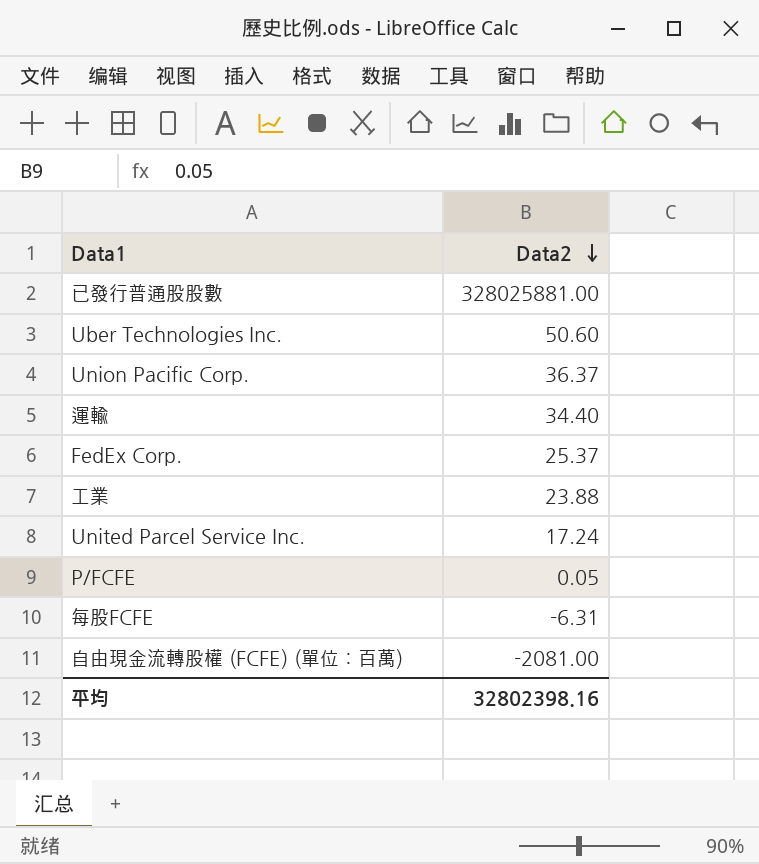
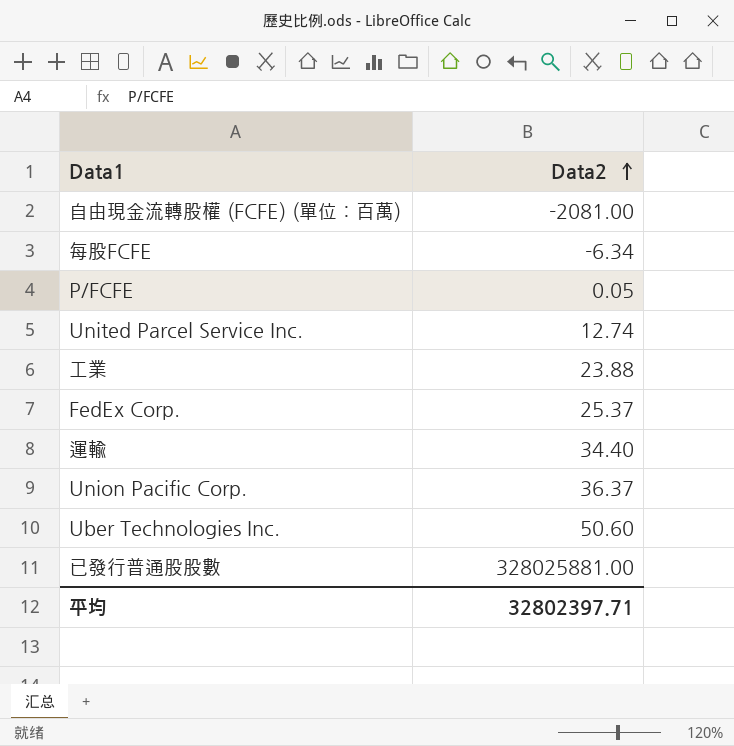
row order: Data2 descending -> Data2 ascending
每股FCFE | Data2: -6.31 -> -6.34
United Parcel Service Inc. | Data2: 17.24 -> 12.74
平均 | Data2: 32802398.16 -> 32802397.71

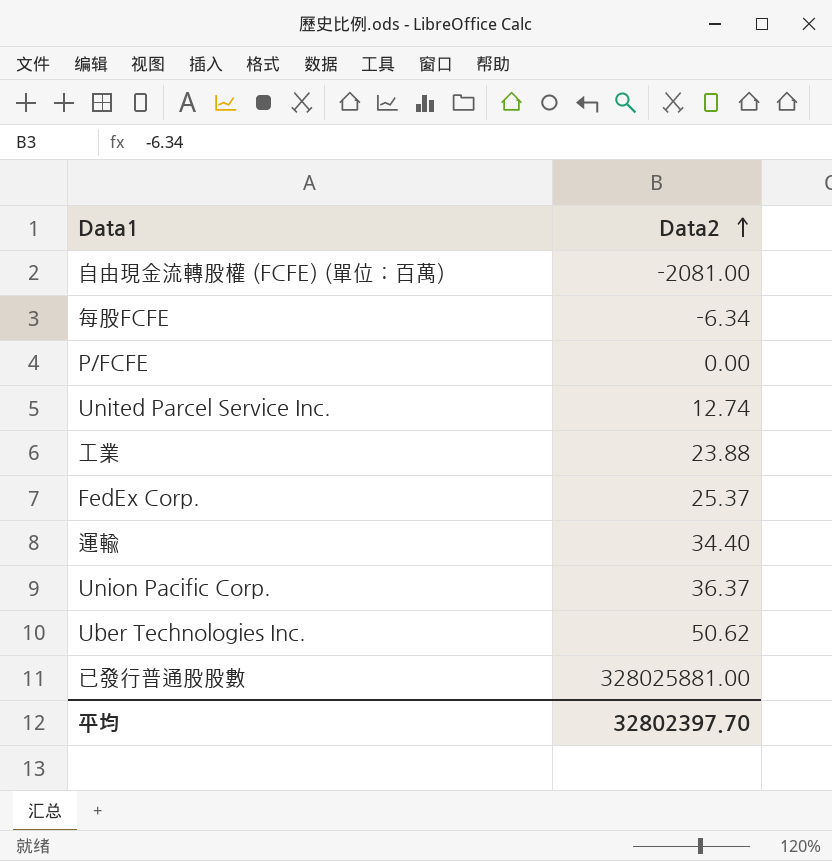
P/FCFE | Data2: 0.05 -> 0.00
Uber Technologies Inc. | Data2: 50.60 -> 50.62
平均 | Data2: 32802397.71 -> 32802397.70

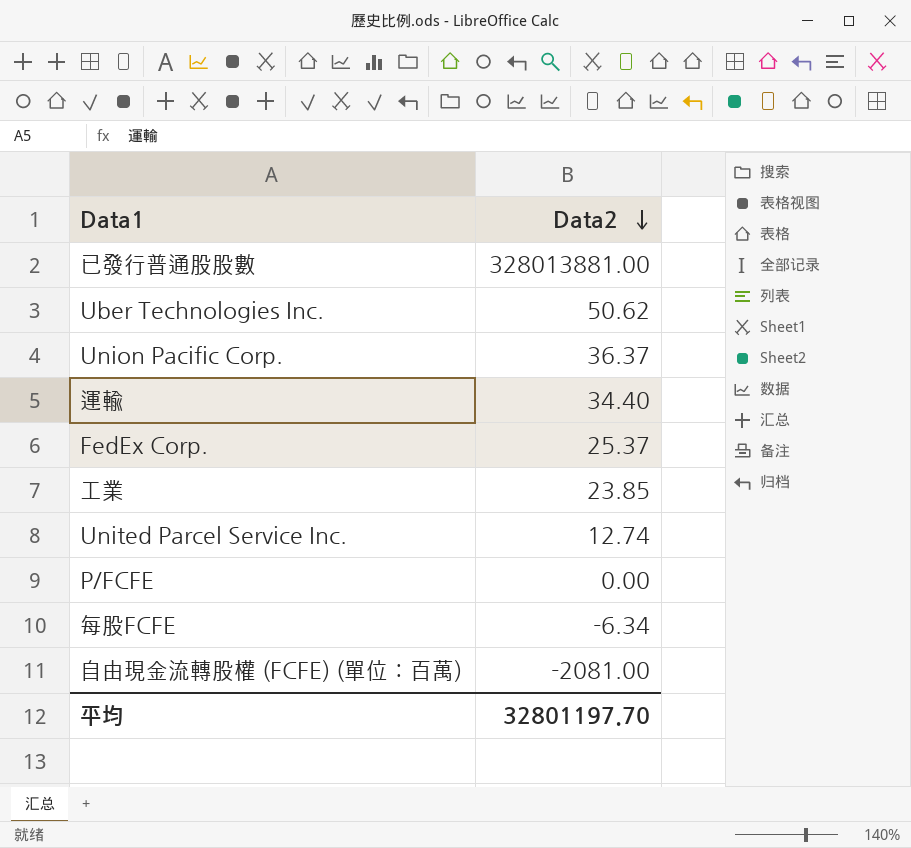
row order: Data2 ascending -> Data2 descending
已發行普通股股數 | Data2: 328025881.00 -> 328013881.00
工業 | Data2: 23.88 -> 23.85
平均 | Data2: 32802397.70 -> 32801197.70

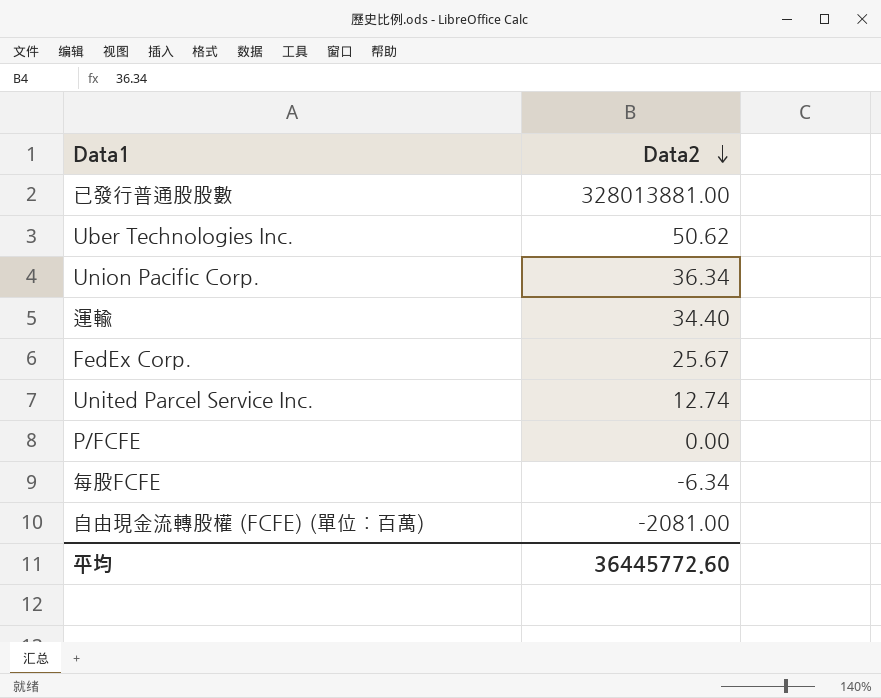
row 工業: 23.85 -> none
Union Pacific Corp. | Data2: 36.37 -> 36.34
FedEx Corp. | Data2: 25.37 -> 25.67
平均 | Data2: 32801197.70 -> 36445772.60

